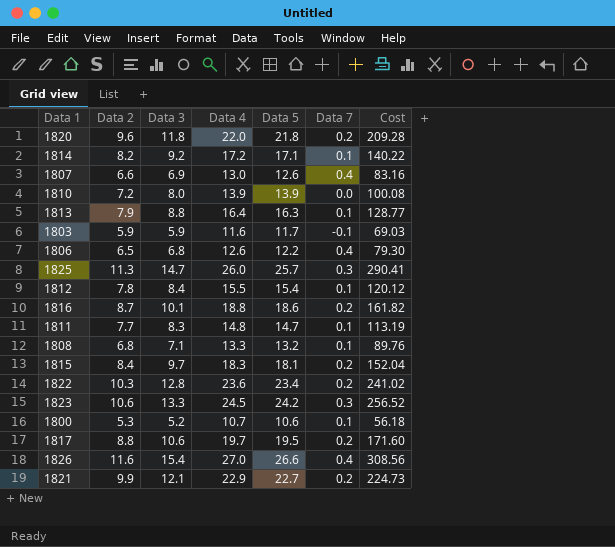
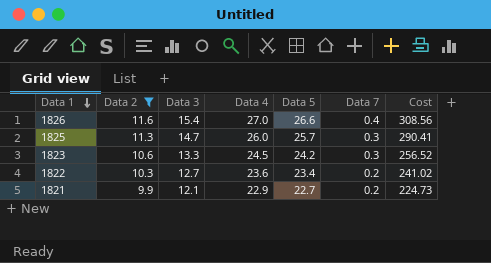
filter: none -> Data 2 >= 9.9
row order: none -> Data 1 descending
1822 | Data 3: 12.8 -> 12.7

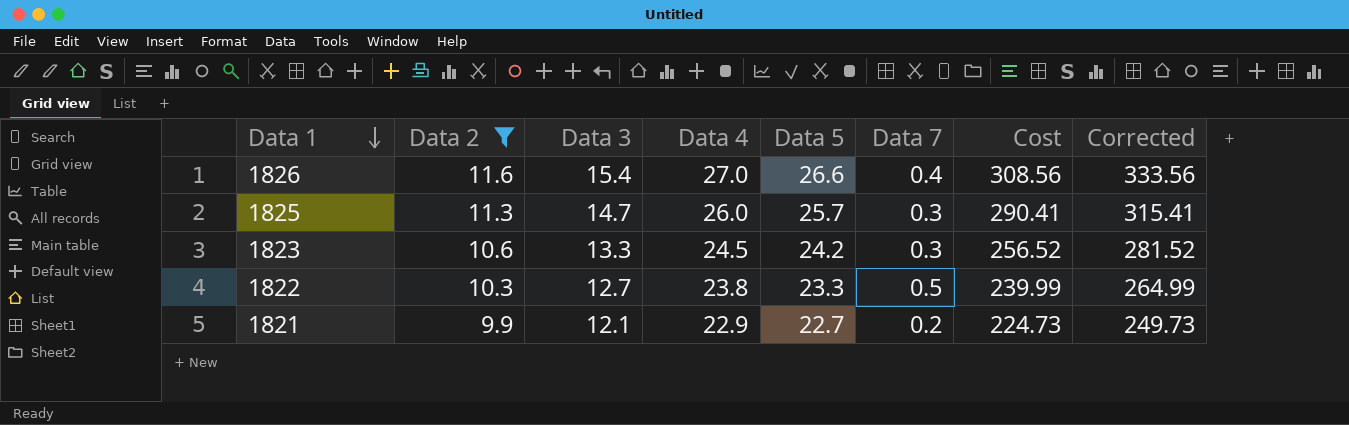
column Corrected | formula: none -> [Cost] + 25
1822 | Data 4: 23.6 -> 23.8
1822 | Data 5: 23.4 -> 23.3
1822 | Data 7: 0.2 -> 0.5
1822 | Cost: 241.02 -> 239.99

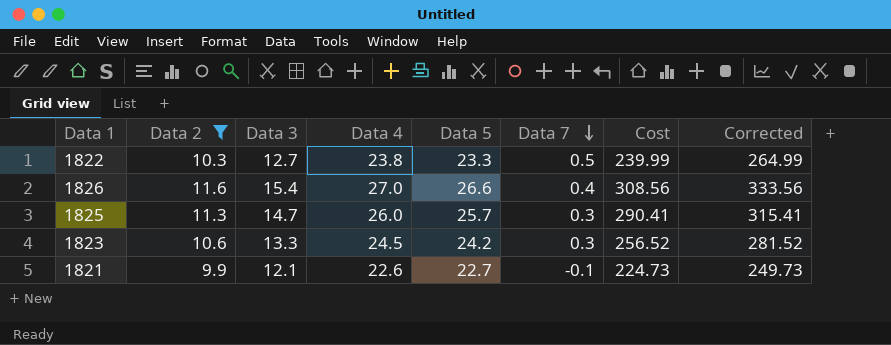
row order: Data 1 descending -> Data 7 descending
1821 | Data 4: 22.9 -> 22.6
1821 | Data 7: 0.2 -> -0.1

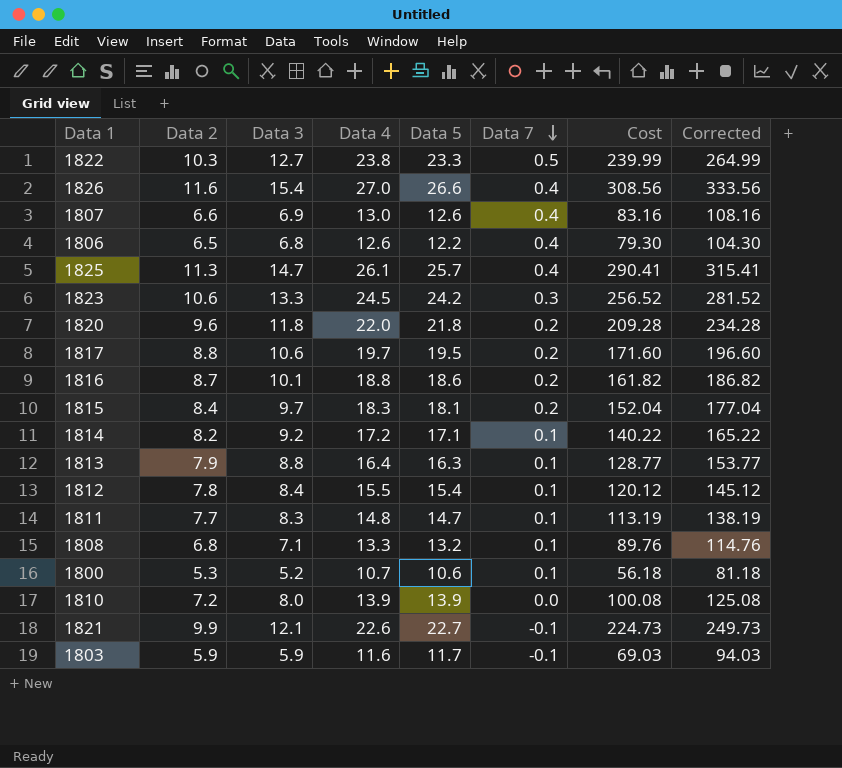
filter: Data 2 >= 9.9 -> none
1825 | Data 4: 26.0 -> 26.1
1825 | Data 7: 0.3 -> 0.4

